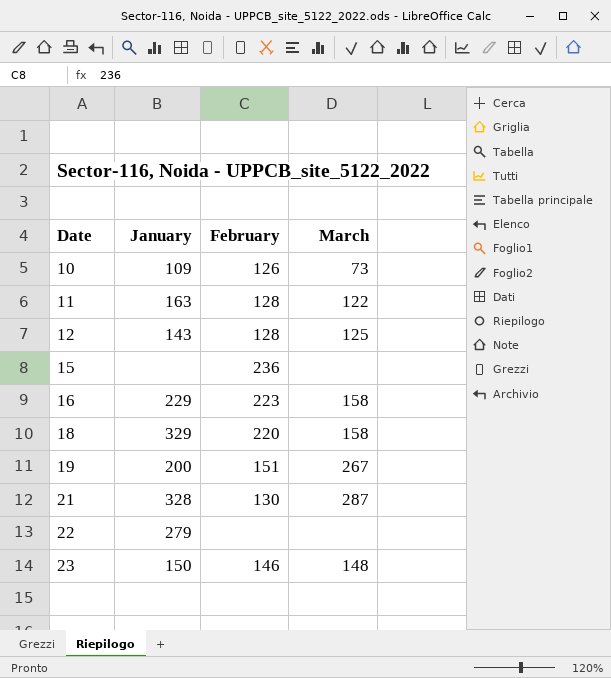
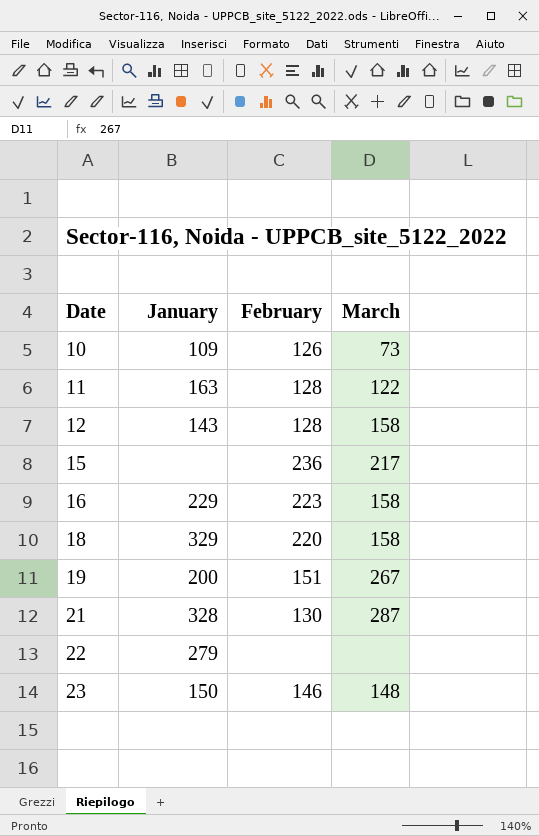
12 | March: 125 -> 158
15 | March: none -> 217

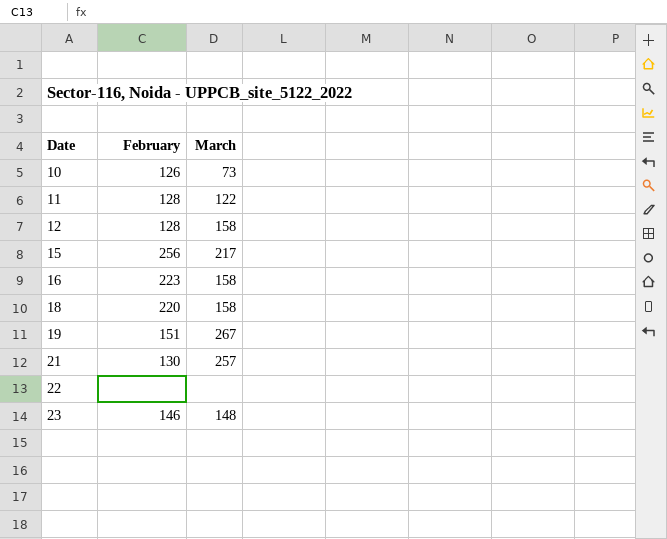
column January | position: 2 -> none
15 | February: 236 -> 256
21 | March: 287 -> 257

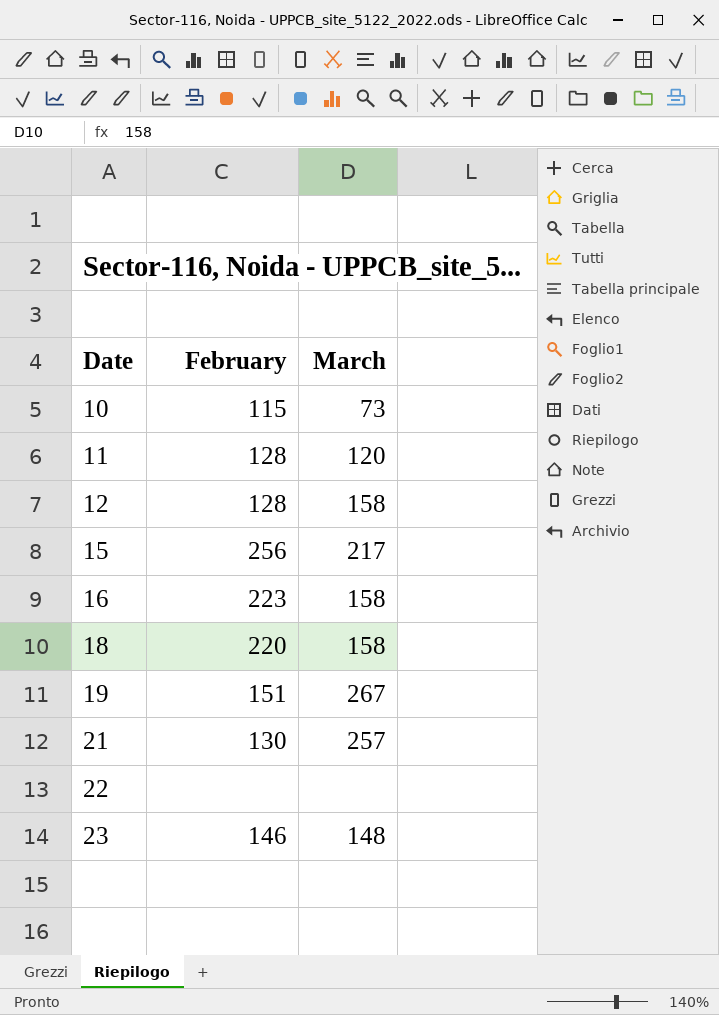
10 | February: 126 -> 115
11 | March: 122 -> 120

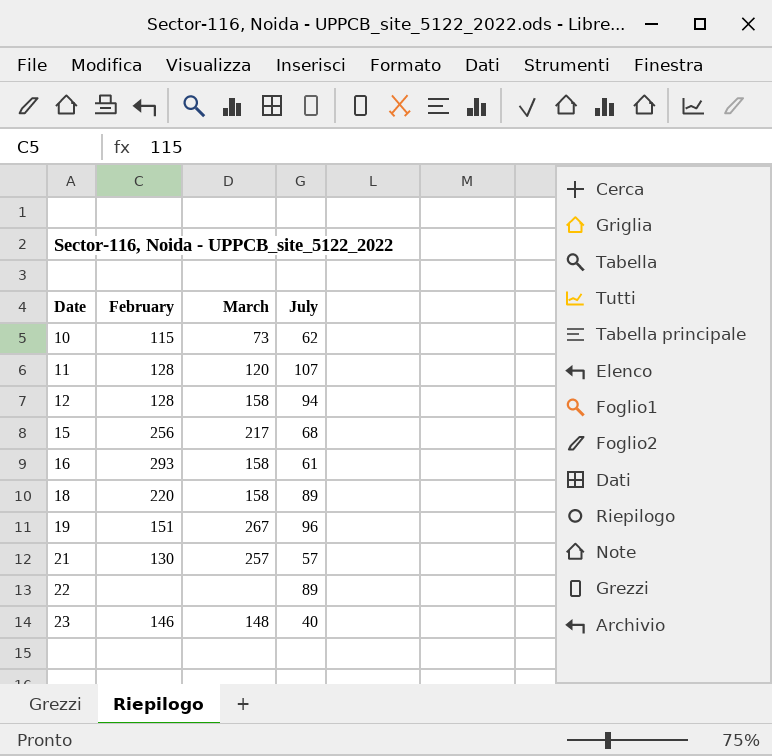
column July | position: none -> 4
16 | February: 223 -> 293

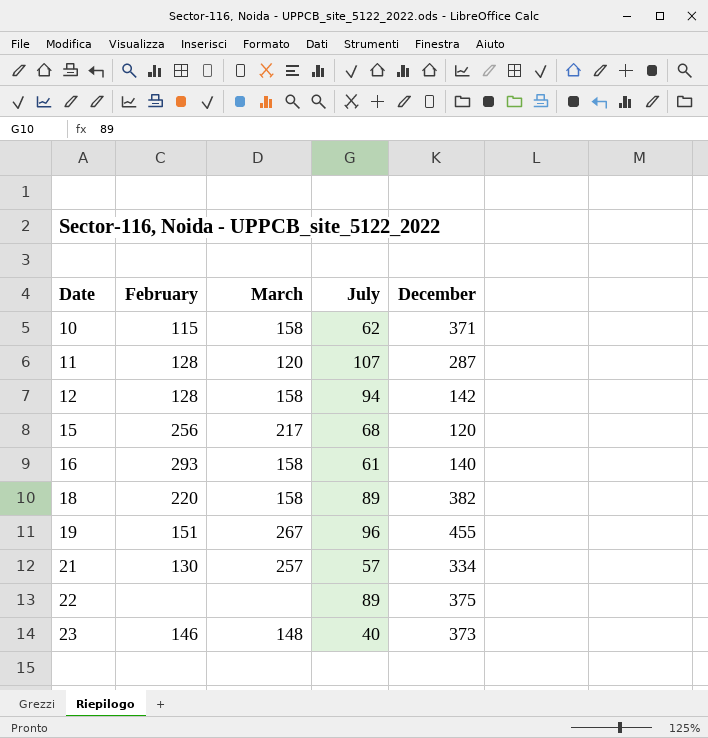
column December | position: none -> 5
10 | March: 73 -> 158

